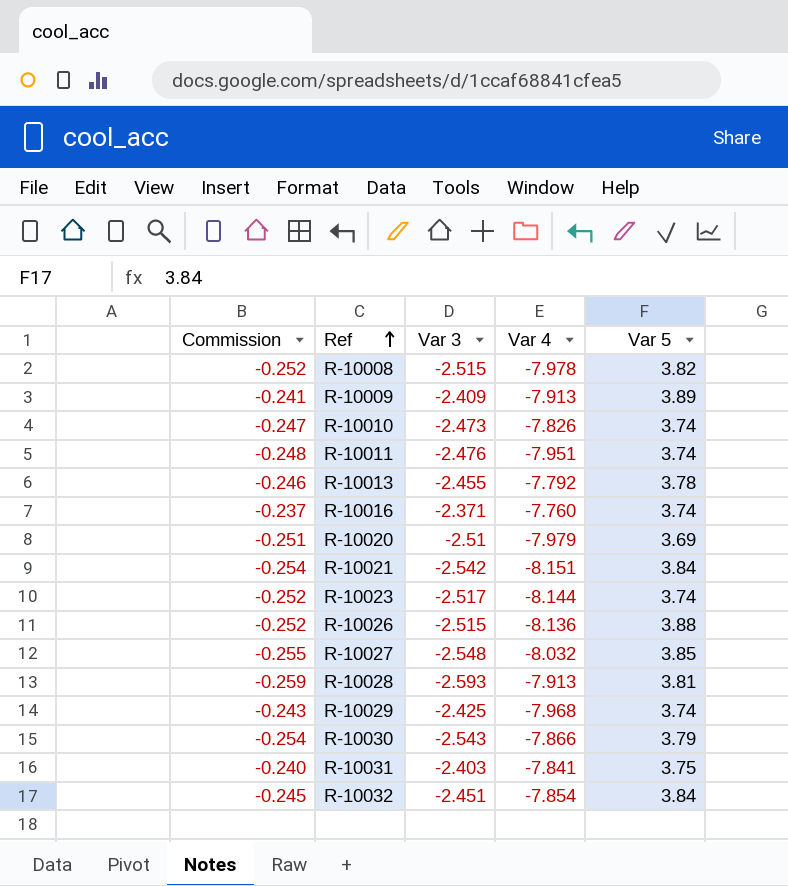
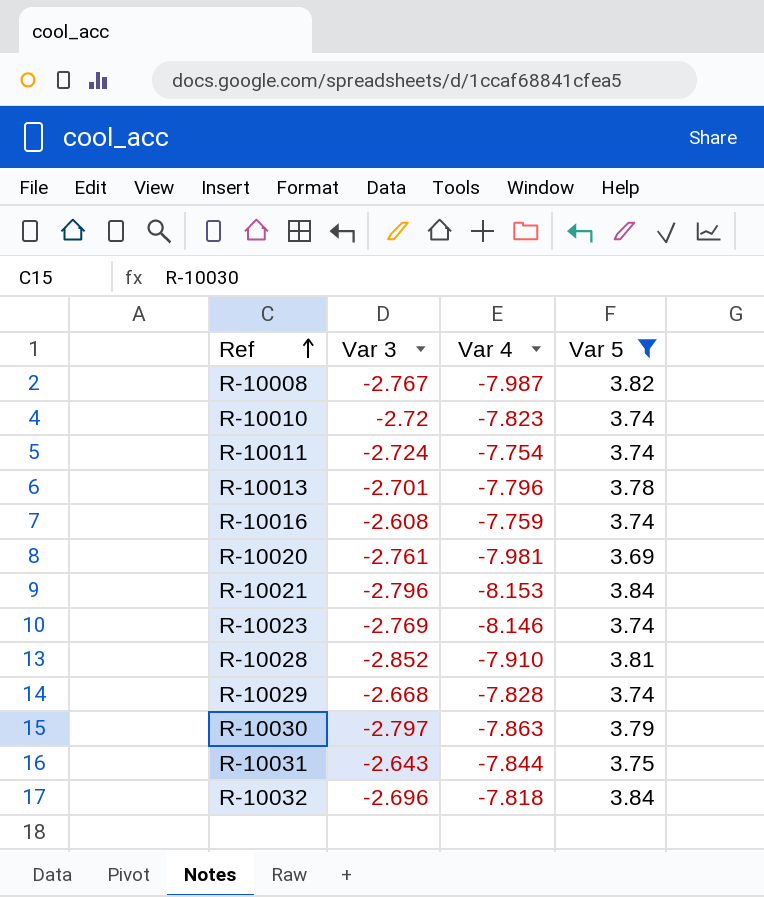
filter: none -> Var 5 <= 3.84
column Commission | formula: [Var 3] * 0.1 -> none
R-10008 | Var 3: -2.515 -> -2.767
R-10008 | Var 4: -7.978 -> -7.987
R-10010 | Var 3: -2.473 -> -2.72
R-10010 | Var 4: -7.826 -> -7.823
R-10011 | Var 3: -2.476 -> -2.724
R-10011 | Var 4: -7.951 -> -7.754
R-10013 | Var 3: -2.455 -> -2.701
R-10013 | Var 4: -7.792 -> -7.796
R-10016 | Var 3: -2.371 -> -2.608
R-10016 | Var 4: -7.760 -> -7.759
R-10020 | Var 3: -2.51 -> -2.761
R-10020 | Var 4: -7.979 -> -7.981
R-10021 | Var 3: -2.542 -> -2.796
R-10021 | Var 4: -8.151 -> -8.153
R-10023 | Var 3: -2.517 -> -2.769
R-10023 | Var 4: -8.144 -> -8.146
R-10028 | Var 3: -2.593 -> -2.852
R-10028 | Var 4: -7.913 -> -7.910
R-10029 | Var 3: -2.425 -> -2.668
R-10029 | Var 4: -7.968 -> -7.828
R-10030 | Var 3: -2.543 -> -2.797
R-10030 | Var 4: -7.866 -> -7.863
R-10031 | Var 3: -2.403 -> -2.643
R-10031 | Var 4: -7.841 -> -7.844
R-10032 | Var 3: -2.451 -> -2.696
R-10032 | Var 4: -7.854 -> -7.818

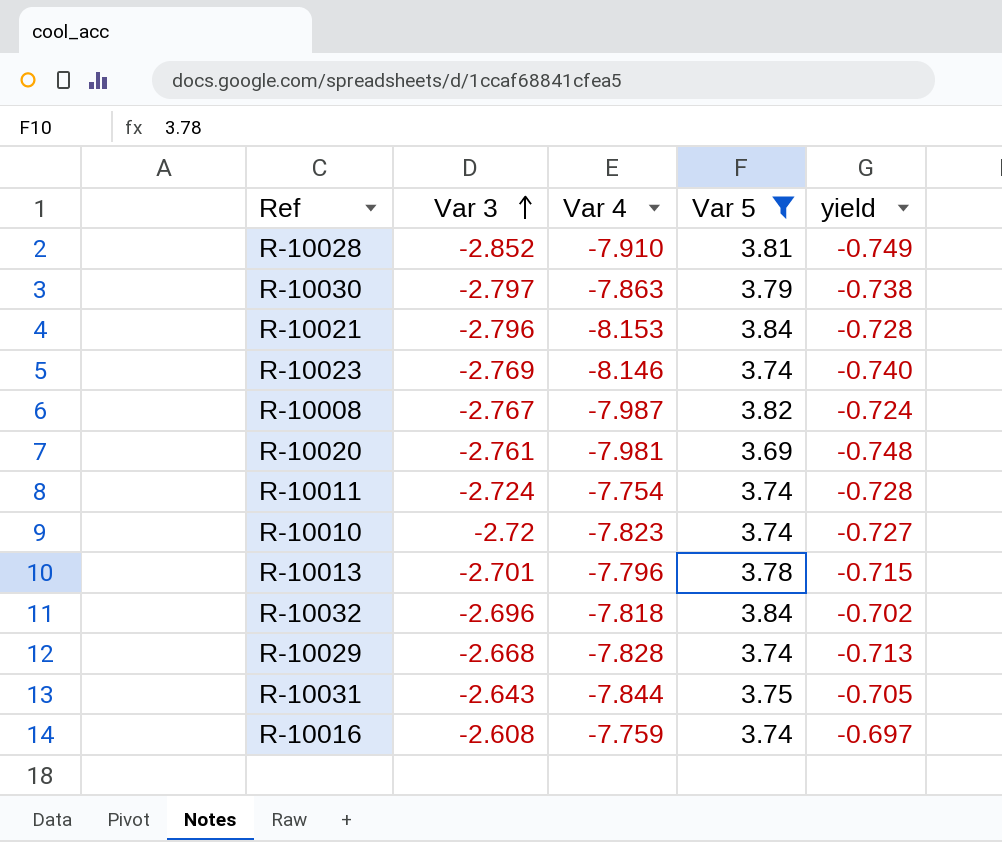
row order: Ref ascending -> Var 3 ascending
column yield | formula: none -> [Var 3] / [Var 5]

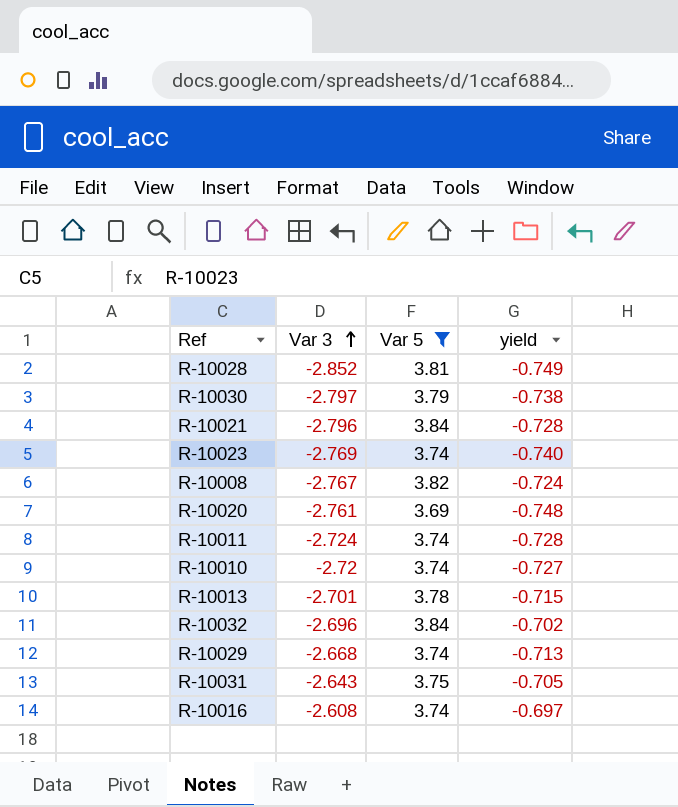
column Var 4 | position: 3 -> none

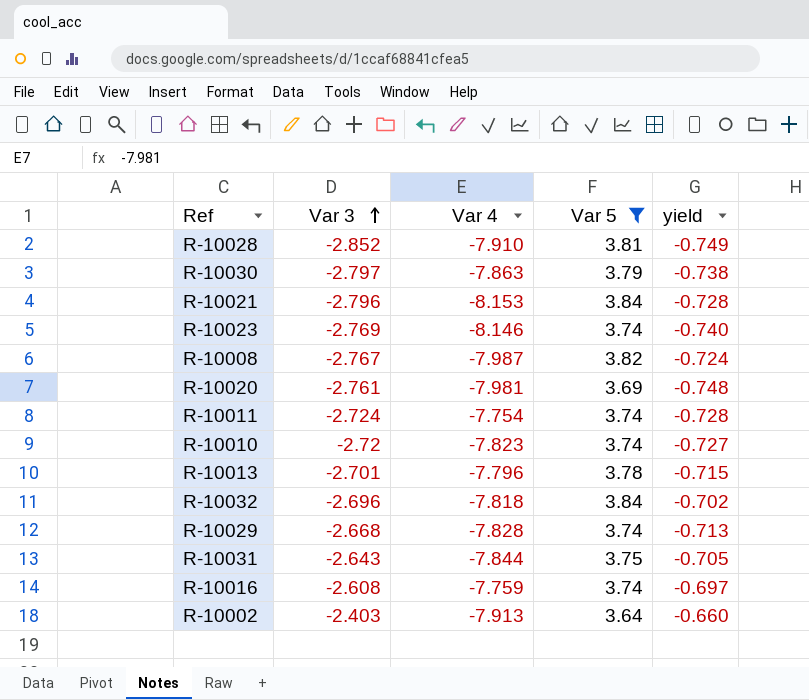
column Var 4 | position: none -> 3
row R-10002: none -> -2.403 | -7.913 | 3.64 | -0.660

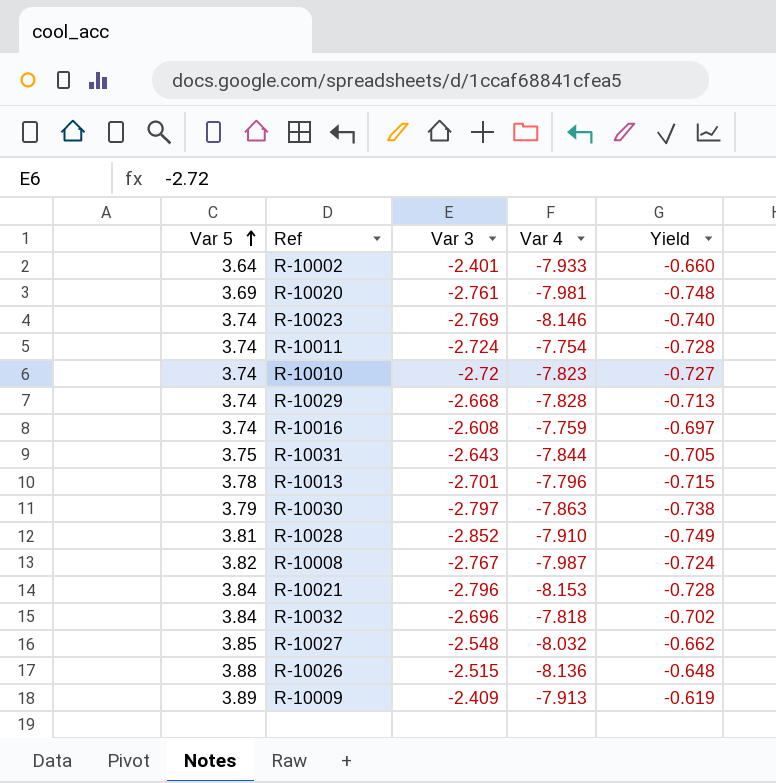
filter: Var 5 <= 3.84 -> none
row order: Var 3 ascending -> Var 5 ascending
column Var 5 | position: 4 -> 1
column name: yield -> Yield
R-10002 | Var 3: -2.403 -> -2.401
R-10002 | Var 4: -7.913 -> -7.933

